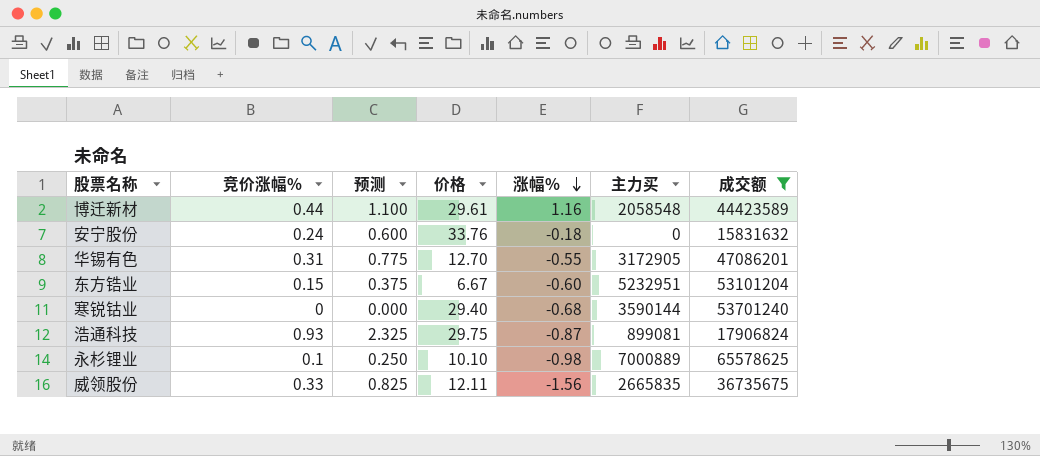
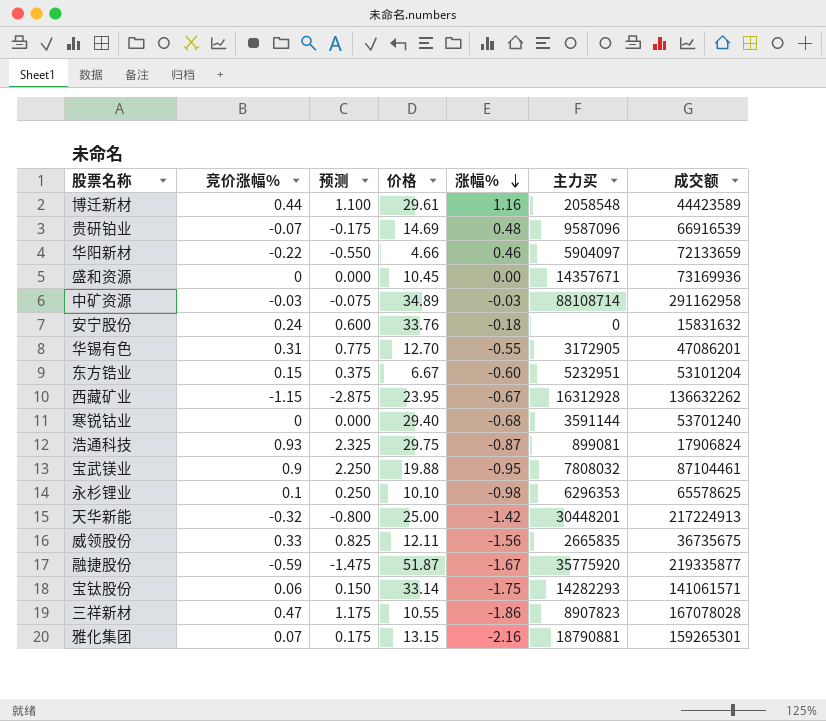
filter: 成交额 <= 65578625 -> none
寒锐钴业 | 主力买: 3590144 -> 3591144
永杉锂业 | 主力买: 7000889 -> 6296353

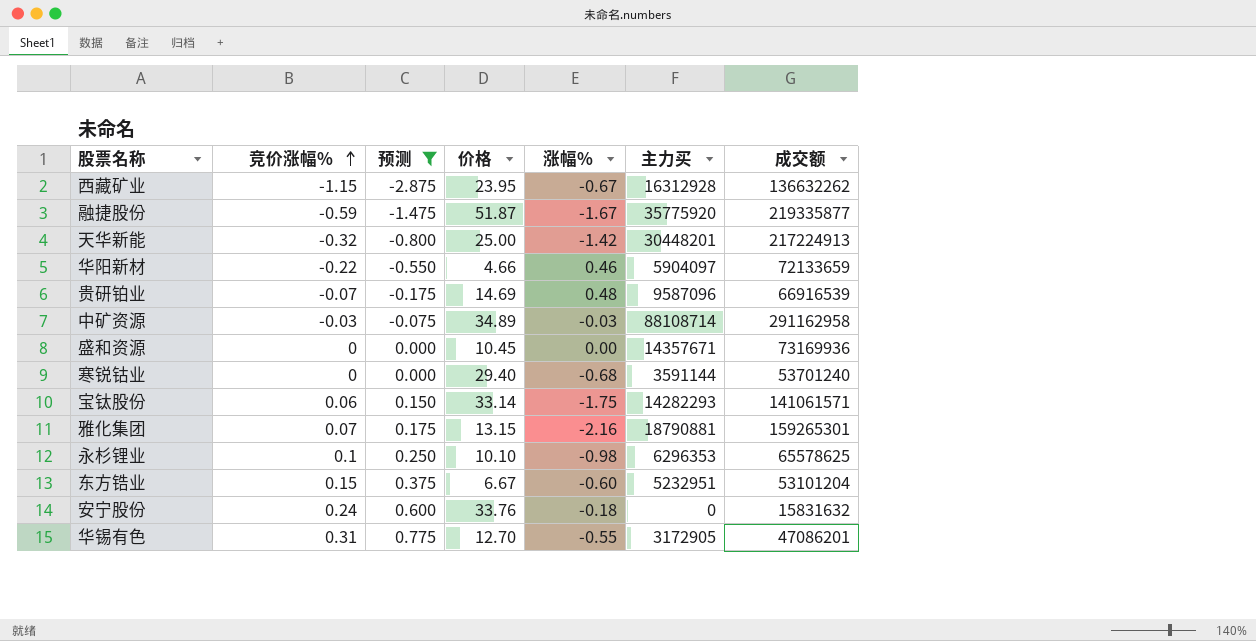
filter: none -> 预测 <= 0.775
row order: 涨幅% descending -> 竞价涨幅% ascending

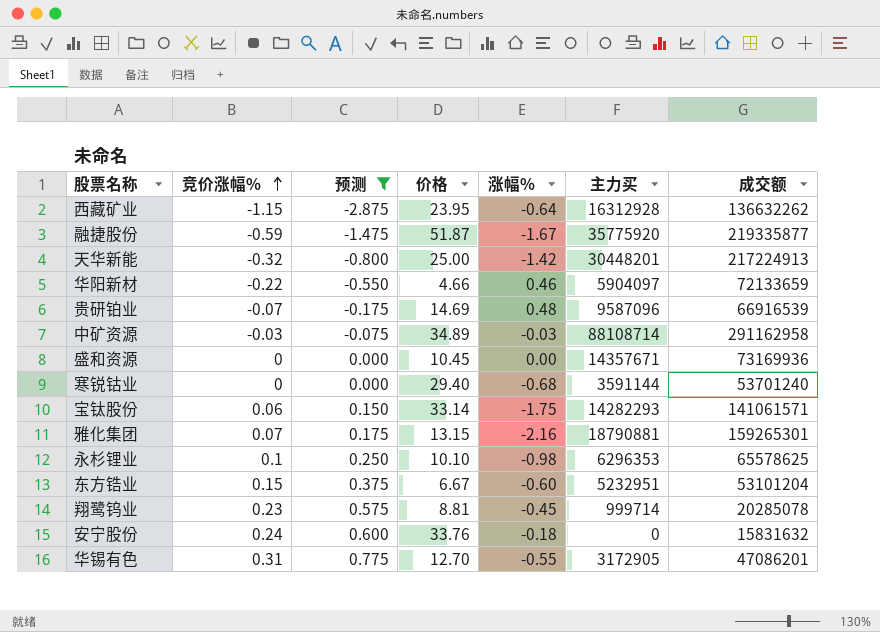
西藏矿业 | 涨幅%: -0.67 -> -0.64
row 翔鹭钨业: none -> 0.23 | 0.575 | 8.81 | -0.45 | 999714 | 20285078

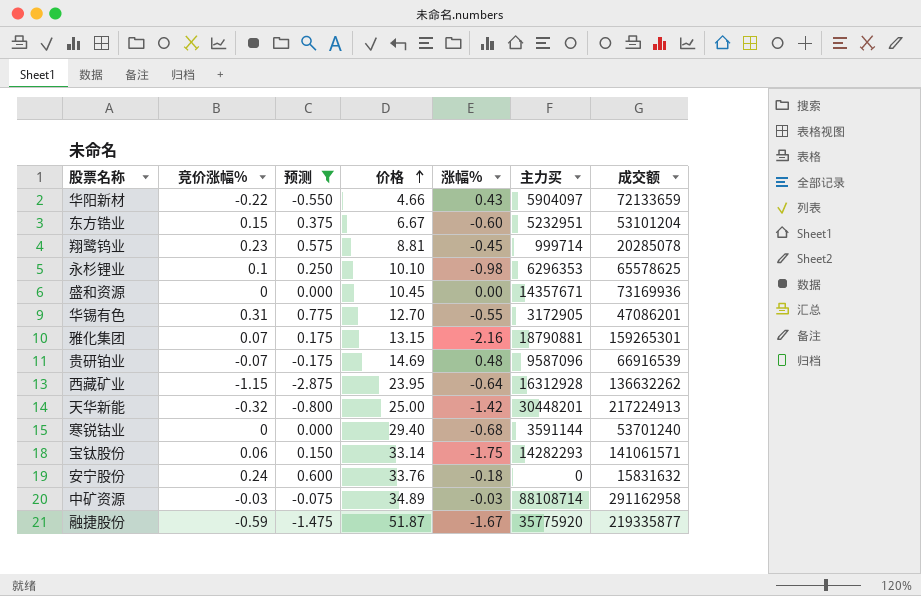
row order: 竞价涨幅% ascending -> 价格 ascending
华阳新材 | 涨幅%: 0.46 -> 0.43

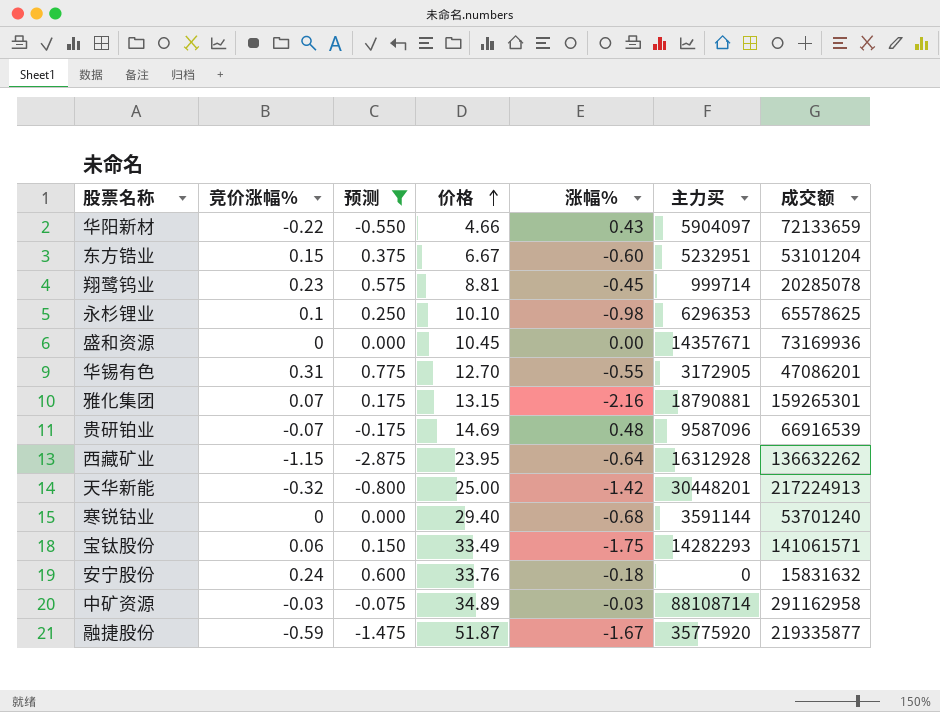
宝钛股份 | 价格: 33.14 -> 33.49

